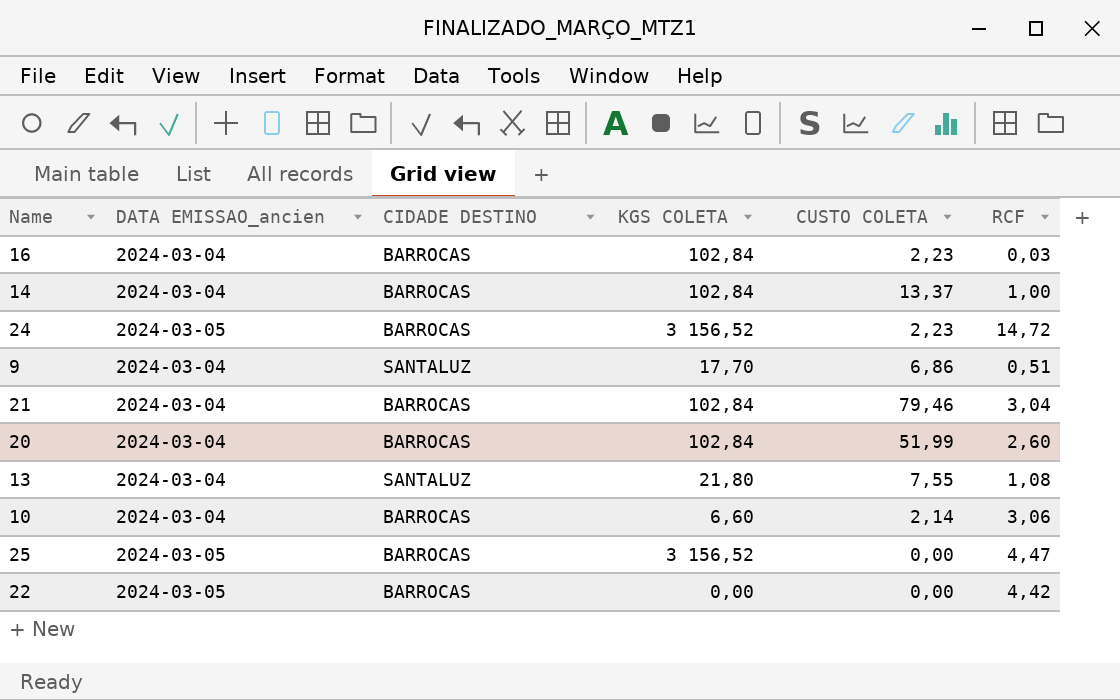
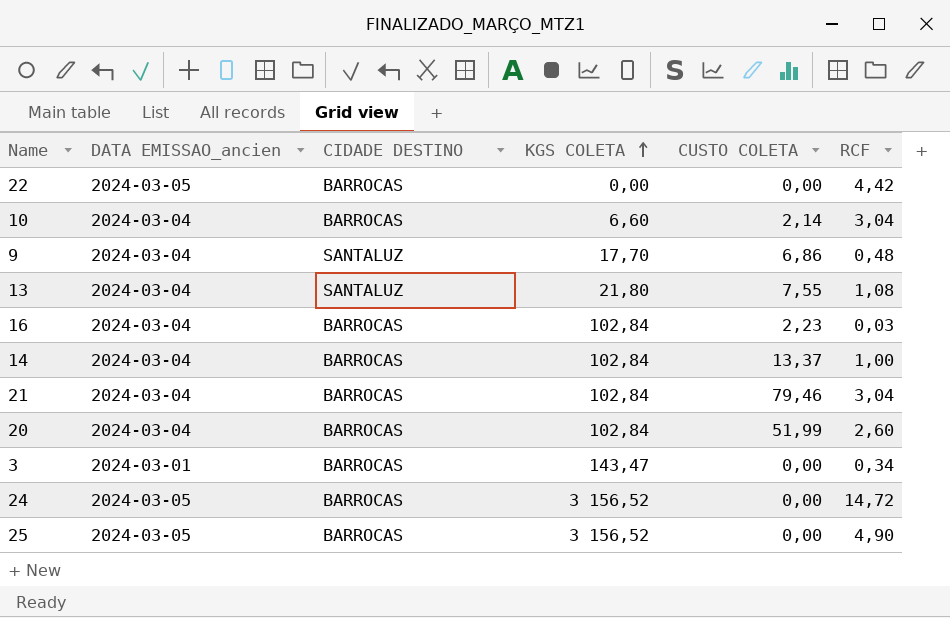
row order: none -> KGS COLETA ascending
10 | RCF: 3,06 -> 3,04
9 | RCF: 0,51 -> 0,48
row 3: none -> 2024-03-01 | BARROCAS | 143,47 | 0,00 | 0,34
24 | CUSTO COLETA: 2,23 -> 0,00
25 | RCF: 4,47 -> 4,90

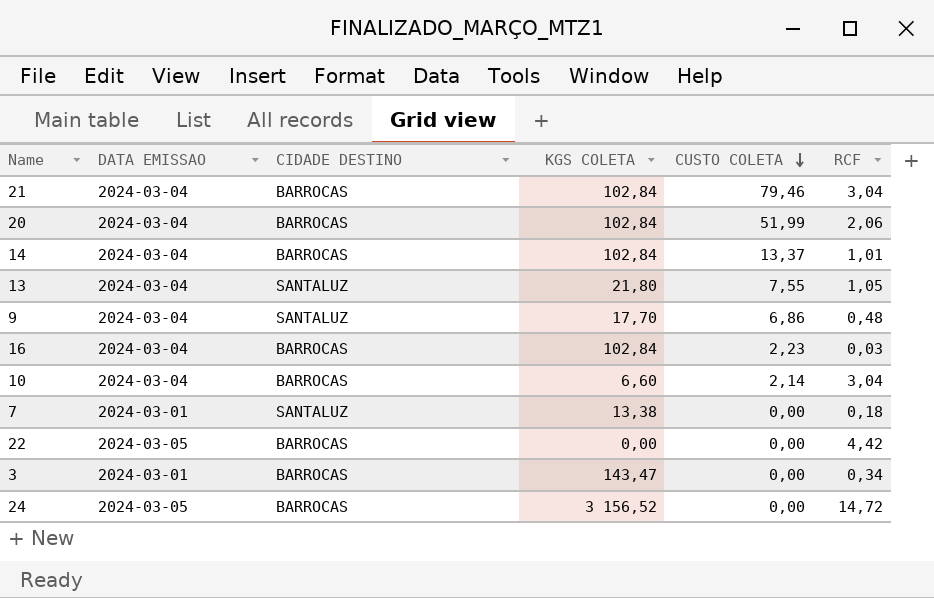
row order: KGS COLETA ascending -> CUSTO COLETA descending
column name: DATA EMISSAO_ancien -> DATA EMISSAO
row 25: 2024-03-05 | BARROCAS | 3 156,52 | 0,00 | 4,90 -> none
20 | RCF: 2,60 -> 2,06
14 | RCF: 1,00 -> 1,01
13 | RCF: 1,08 -> 1,05
row 7: none -> 2024-03-01 | SANTALUZ | 13,38 | 0,00 | 0,18

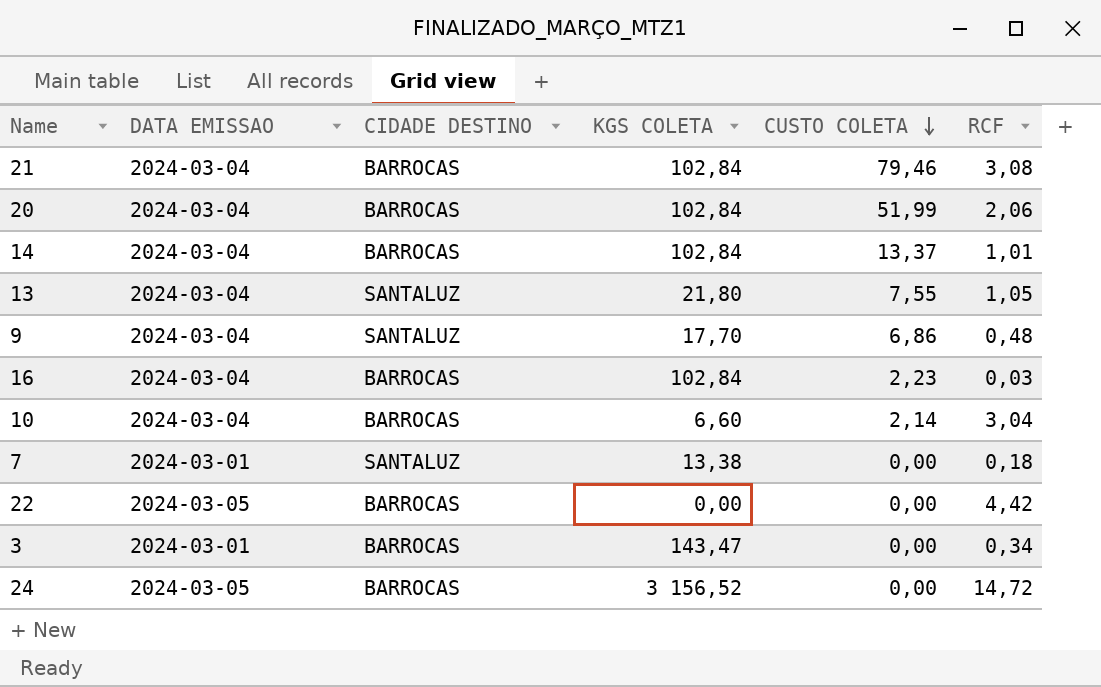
21 | RCF: 3,04 -> 3,08

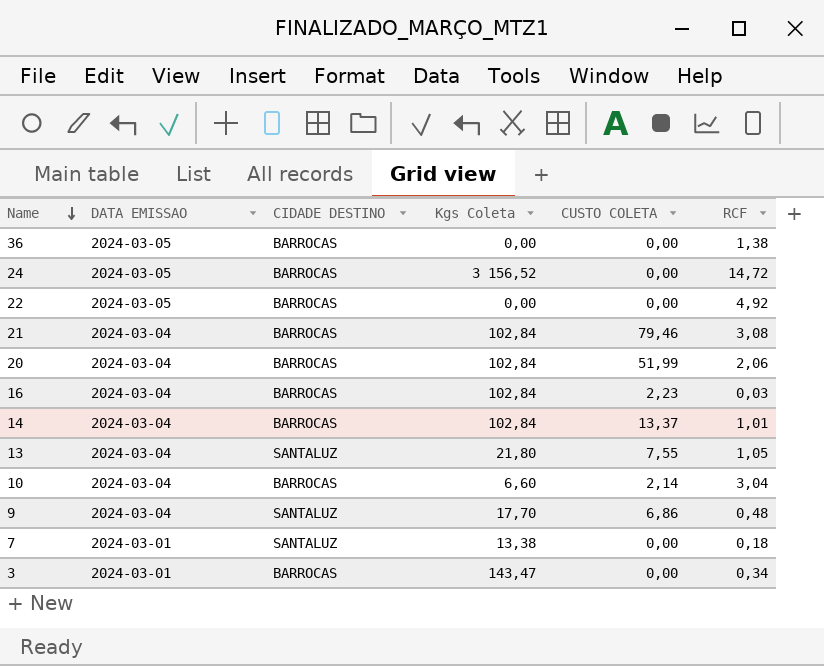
row order: CUSTO COLETA descending -> Name descending
column name: KGS COLETA -> Kgs Coleta
row 36: none -> 2024-03-05 | BARROCAS | 0,00 | 0,00 | 1,38
22 | RCF: 4,42 -> 4,92

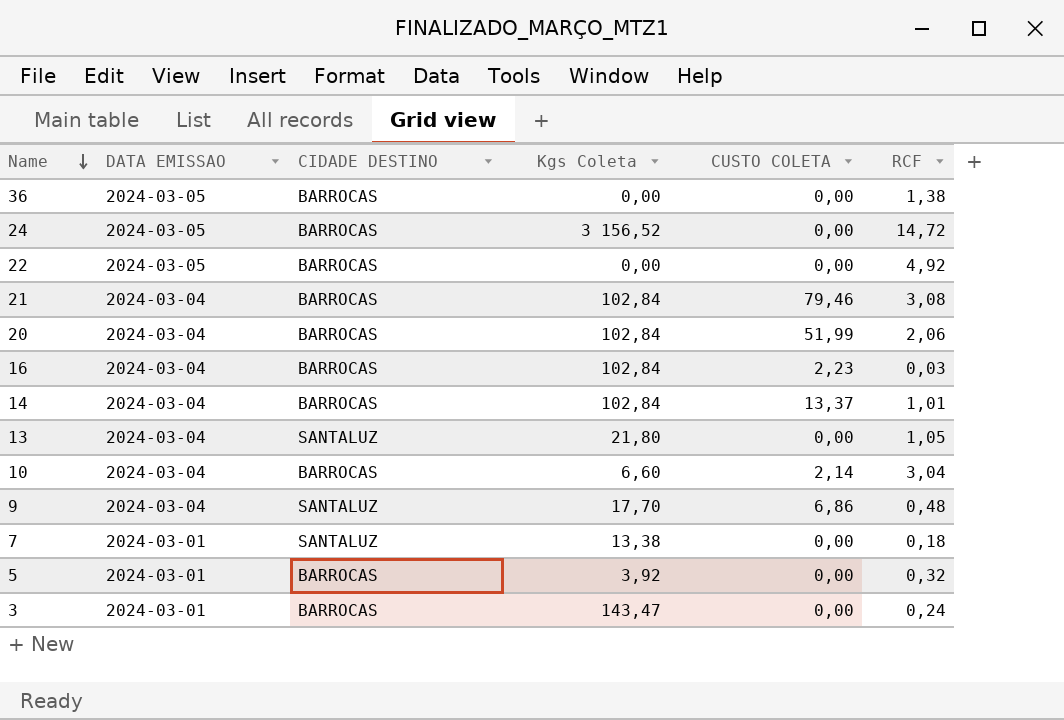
13 | CUSTO COLETA: 7,55 -> 0,00
row 5: none -> 2024-03-01 | BARROCAS | 3,92 | 0,00 | 0,32
3 | RCF: 0,34 -> 0,24

